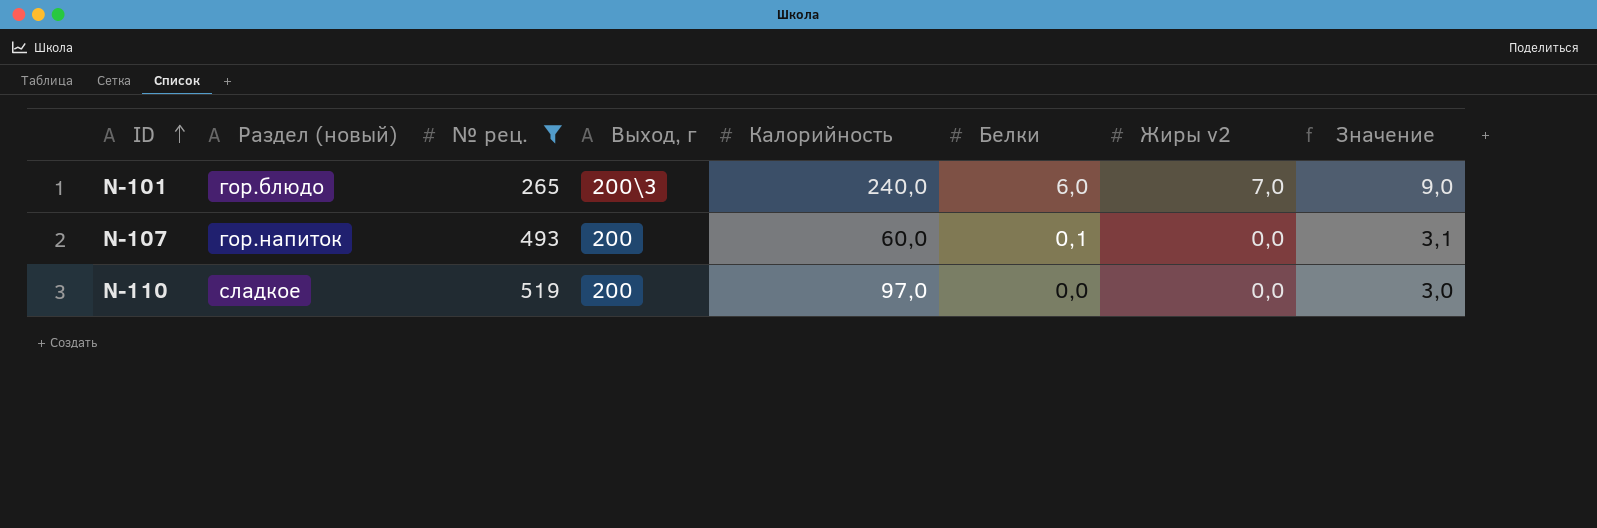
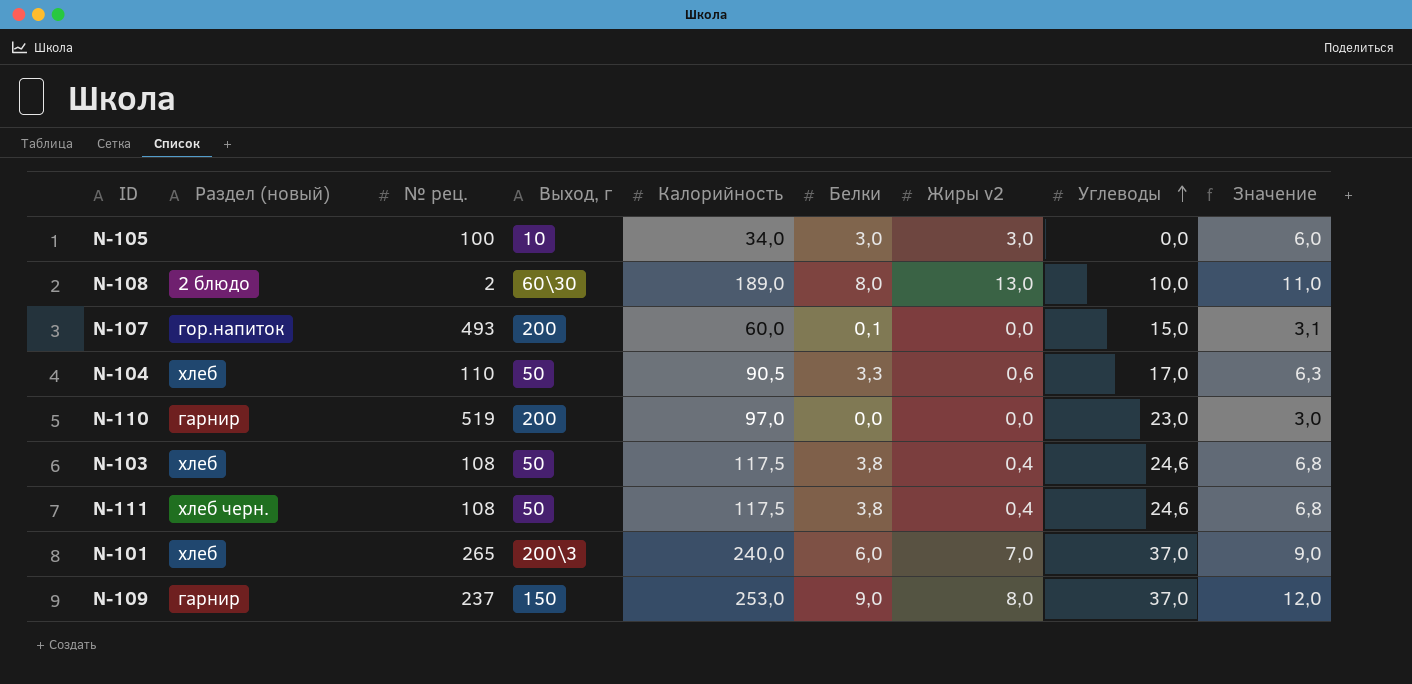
filter: № рец. >= 265 -> none
row order: ID ascending -> Углеводы ascending
column Углеводы | position: none -> 8
N-110 | Раздел (новый): сладкое -> гарнир
N-101 | Раздел (новый): гор.блюдо -> хлеб

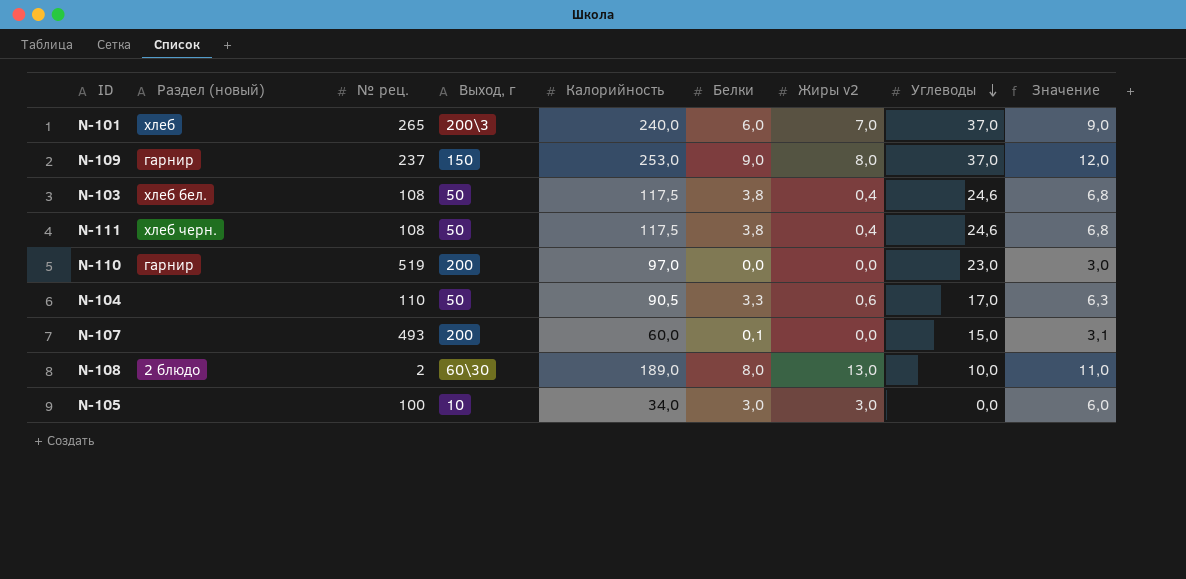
row order: Углеводы ascending -> Углеводы descending
N-103 | Раздел (новый): хлеб -> хлеб бел.
N-104 | Раздел (новый): хлеб -> none
N-107 | Раздел (новый): гор.напиток -> none

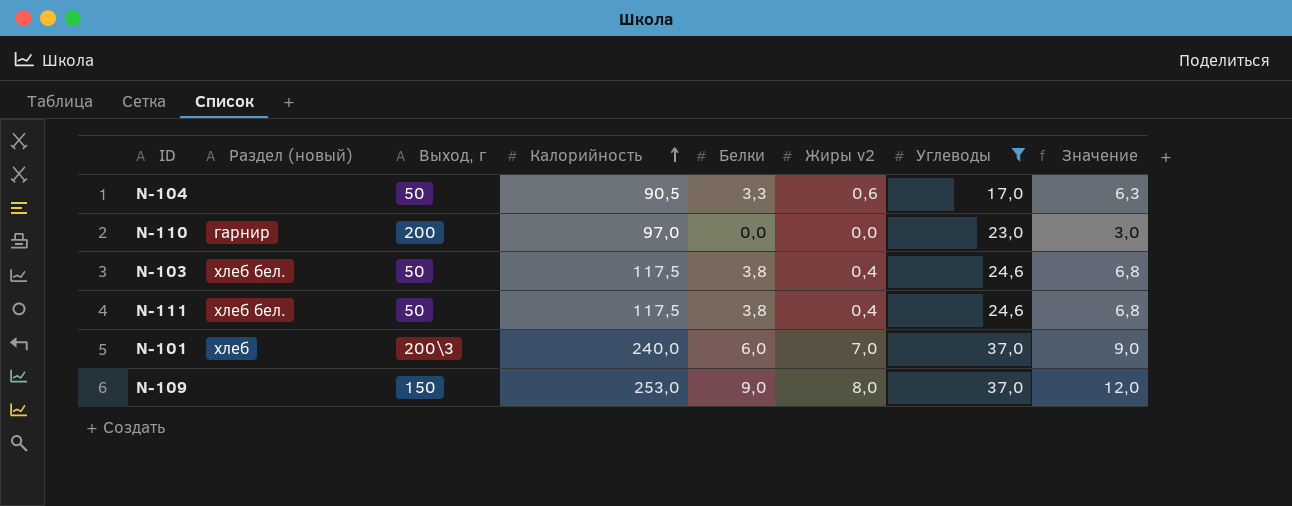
filter: none -> Углеводы >= 17,0
row order: Углеводы descending -> Калорийность ascending
column № рец. | position: 3 -> none
N-111 | Раздел (новый): хлеб черн. -> хлеб бел.
N-109 | Раздел (новый): гарнир -> none

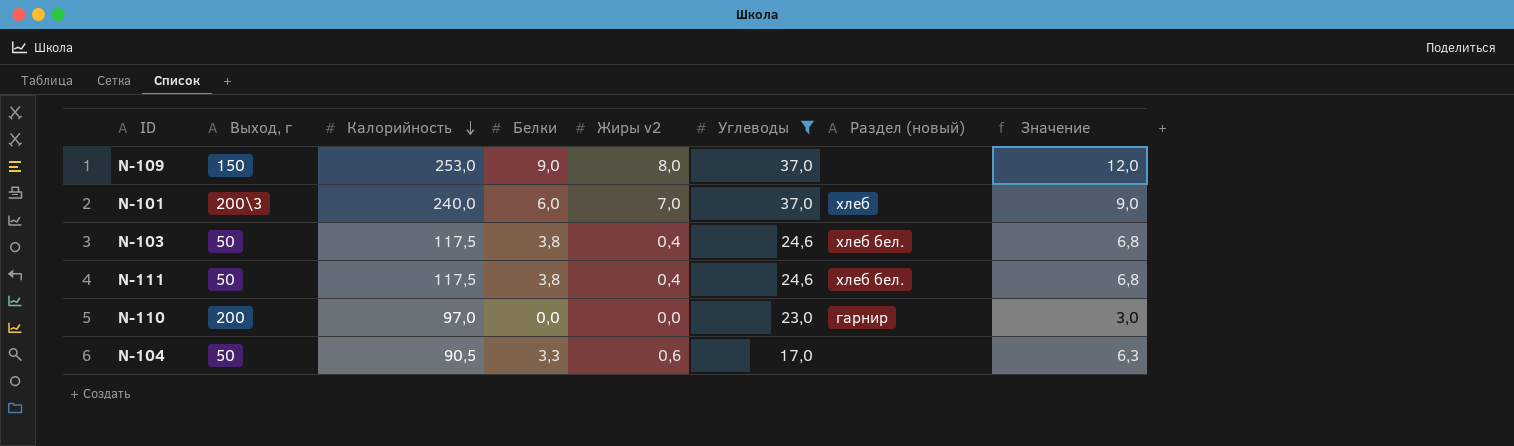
row order: Калорийность ascending -> Калорийность descending
column Раздел (новый) | position: 2 -> 7

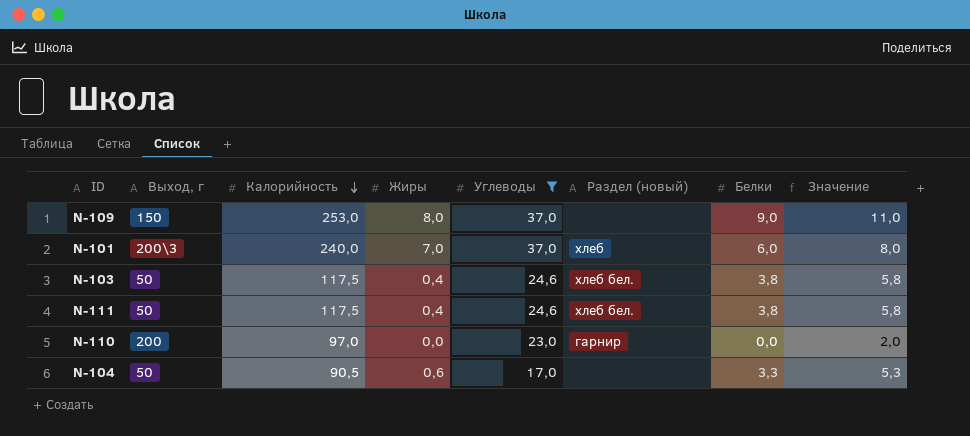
column name: Жиры v2 -> Жиры
column Белки | position: 4 -> 7
column Значение | formula: [Белки] + 3 -> [Белки] + 2

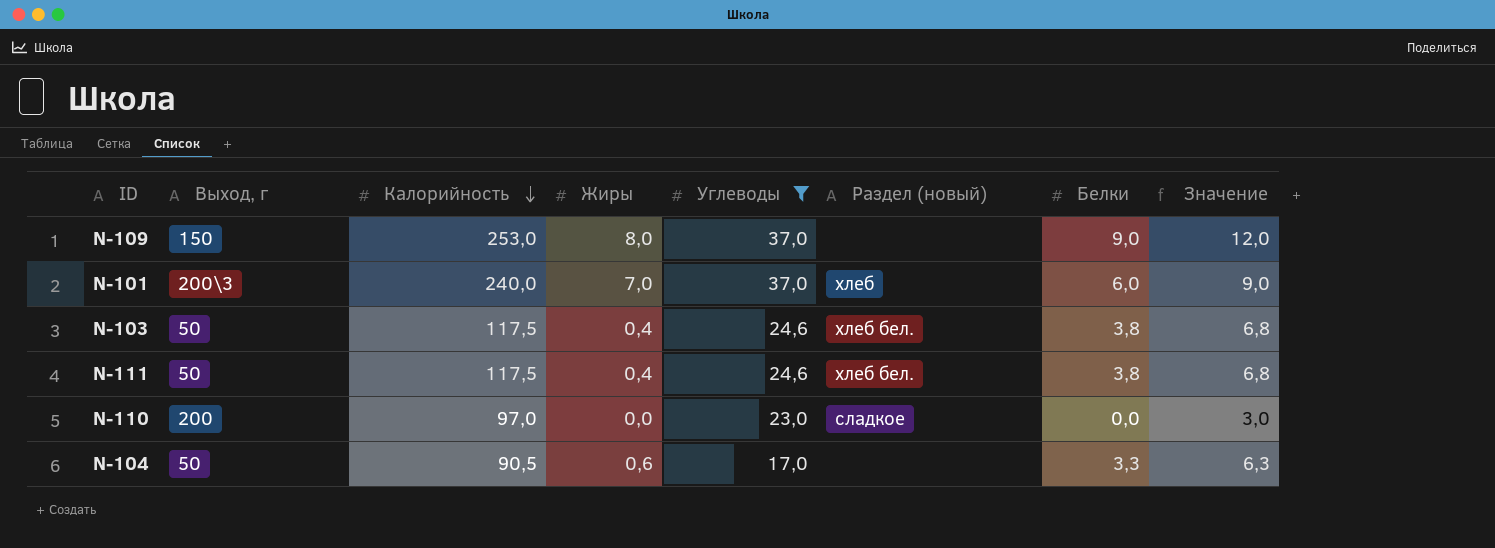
column Значение | formula: [Белки] + 2 -> [Белки] + 3
N-110 | Раздел (новый): гарнир -> сладкое

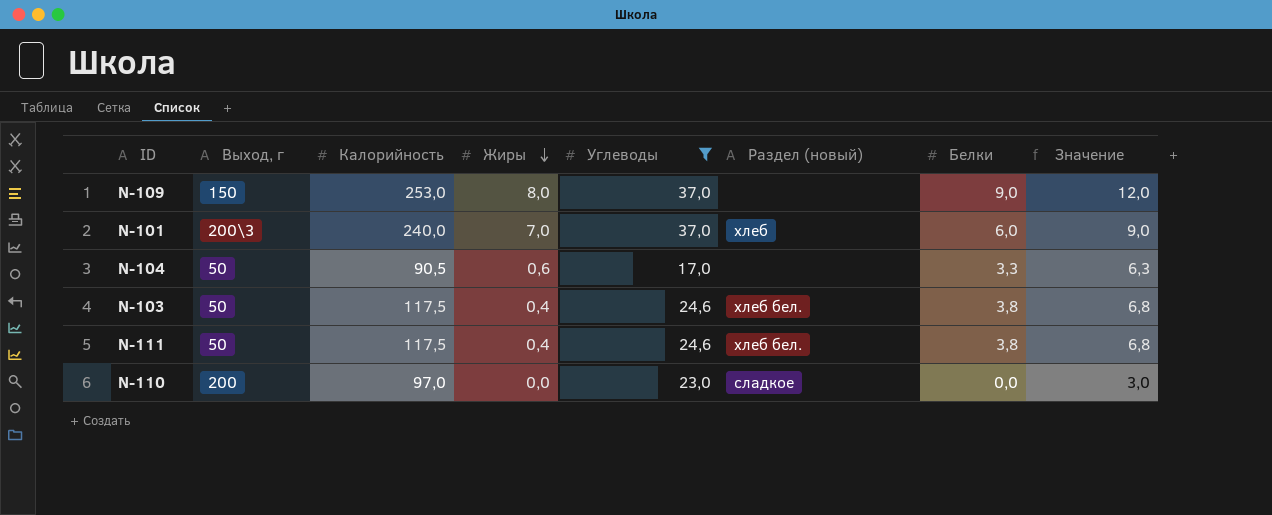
row order: Калорийность descending -> Жиры descending

